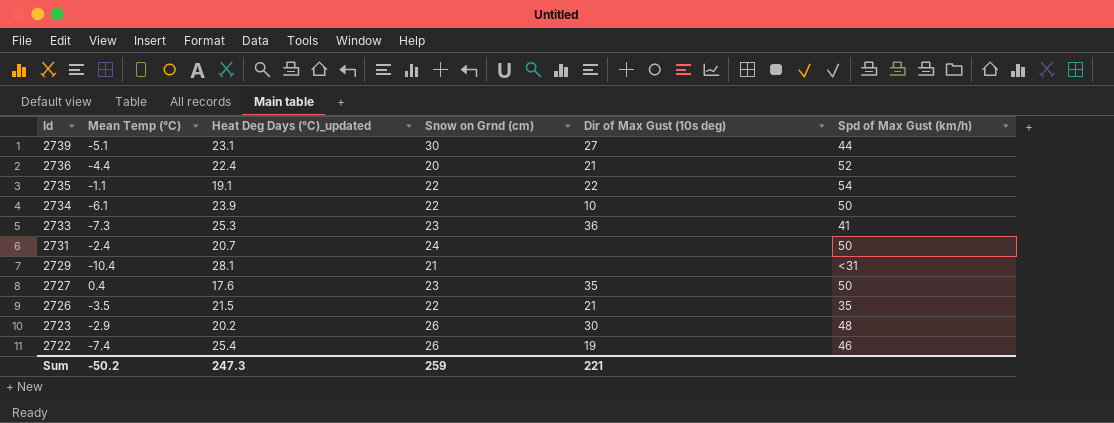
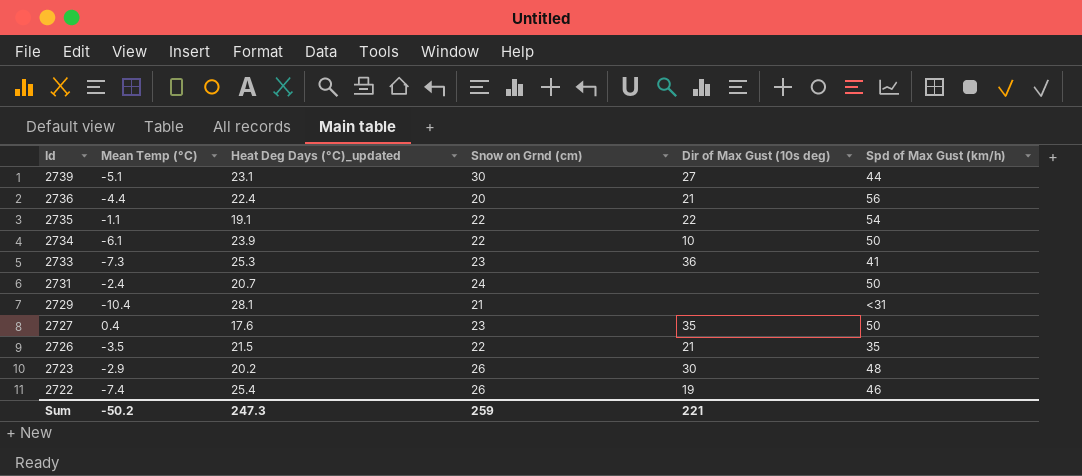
2736 | Spd of Max Gust (km/h): 52 -> 56

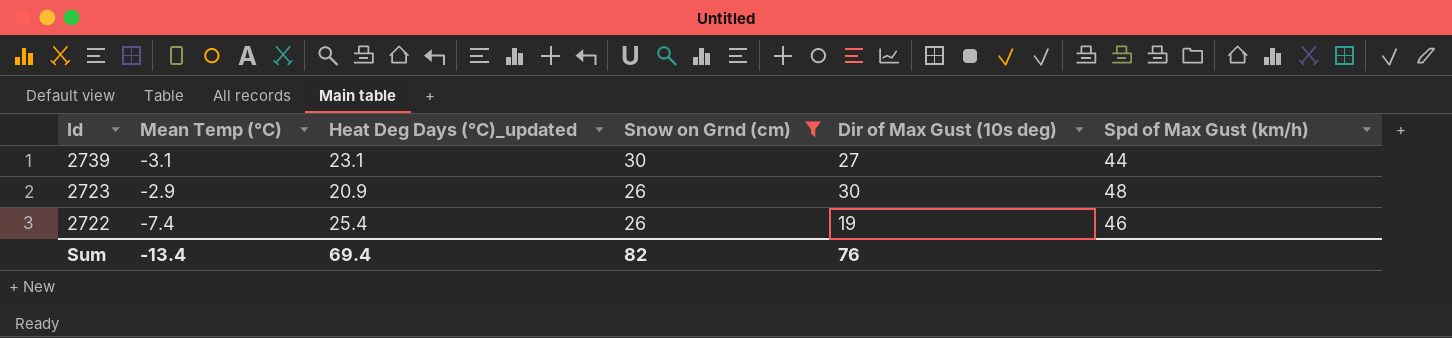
filter: none -> Snow on Grnd (cm) >= 26
2739 | Mean Temp (°C): -5.1 -> -3.1
2723 | Heat Deg Days (°C)_updated: 20.2 -> 20.9
Sum | Mean Temp (°C): -50.2 -> -13.4
Sum | Heat Deg Days (°C)_updated: 247.3 -> 69.4
Sum | Snow on Grnd (cm): 259 -> 82
Sum | Dir of Max Gust (10s deg): 221 -> 76

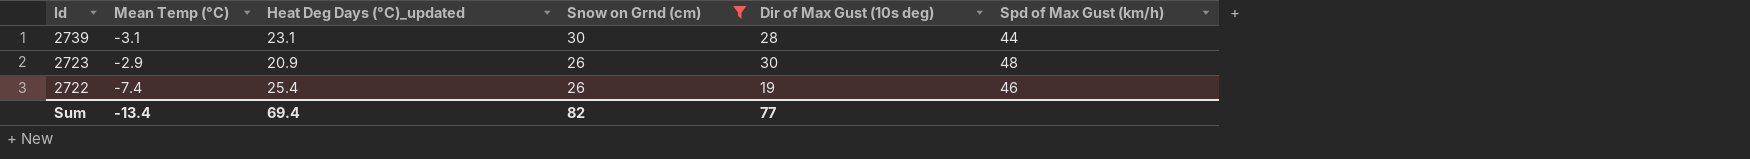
2739 | Dir of Max Gust (10s deg): 27 -> 28
Sum | Dir of Max Gust (10s deg): 76 -> 77

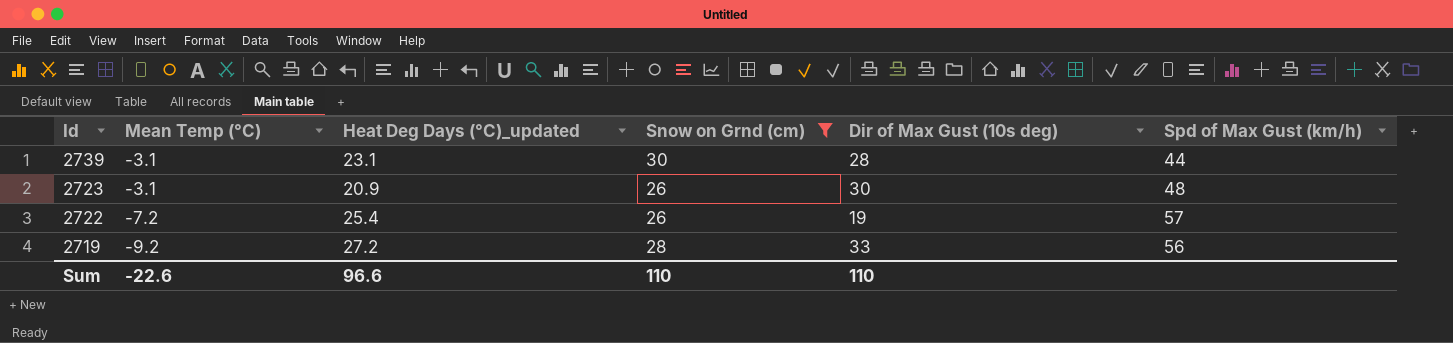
2723 | Mean Temp (°C): -2.9 -> -3.1
2722 | Mean Temp (°C): -7.4 -> -7.2
2722 | Spd of Max Gust (km/h): 46 -> 57
row 2719: none -> -9.2 | 27.2 | 28 | 33 | 56
Sum | Mean Temp (°C): -13.4 -> -22.6
Sum | Heat Deg Days (°C)_updated: 69.4 -> 96.6
Sum | Snow on Grnd (cm): 82 -> 110
Sum | Dir of Max Gust (10s deg): 77 -> 110

